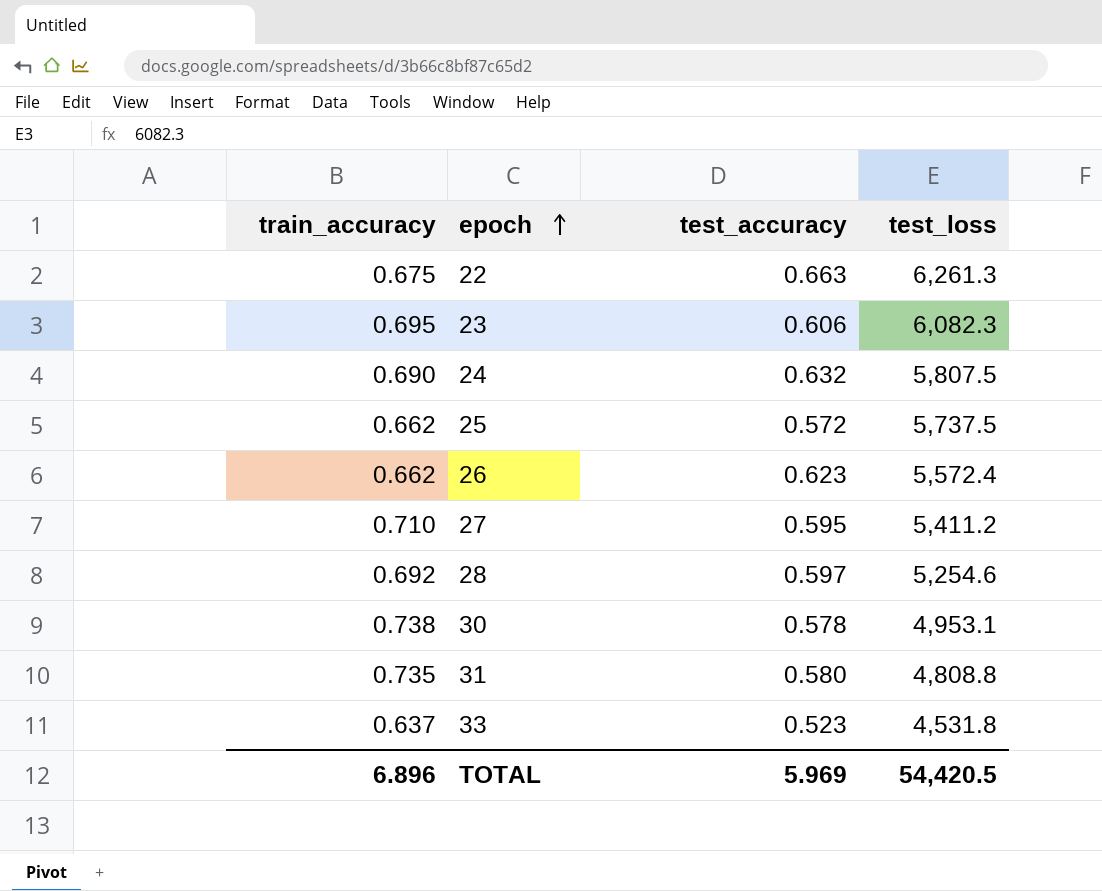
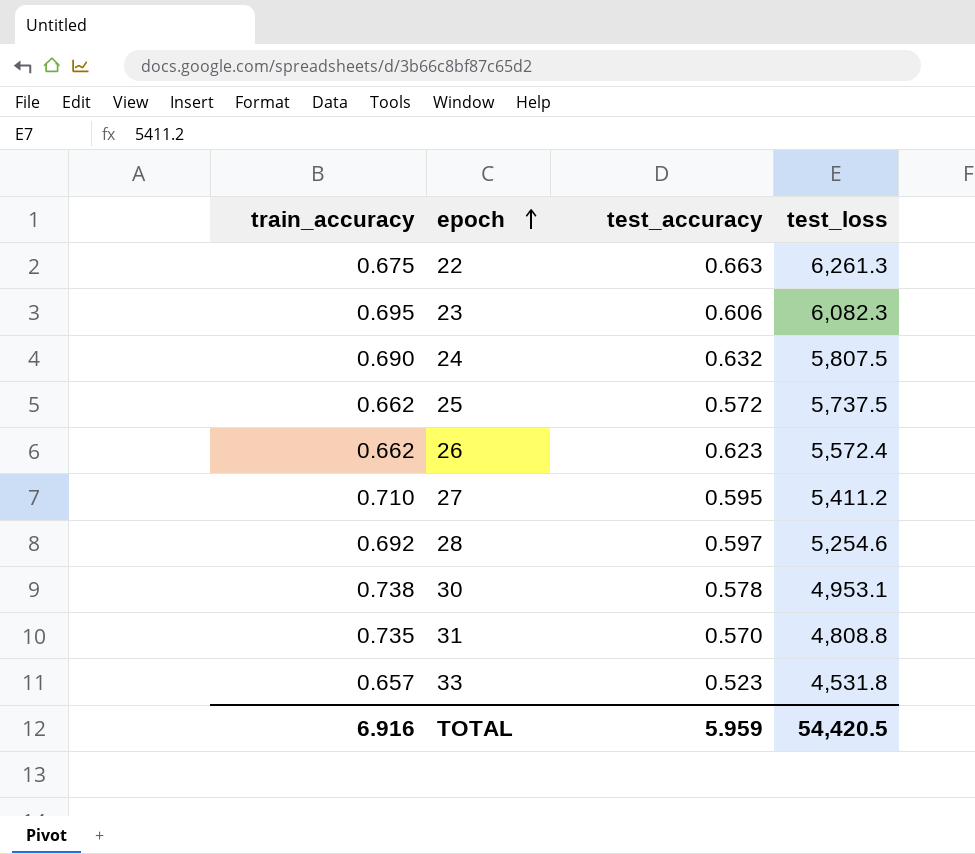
31 | test_accuracy: 0.580 -> 0.570
33 | train_accuracy: 0.637 -> 0.657
TOTAL | train_accuracy: 6.896 -> 6.916
TOTAL | test_accuracy: 5.969 -> 5.959

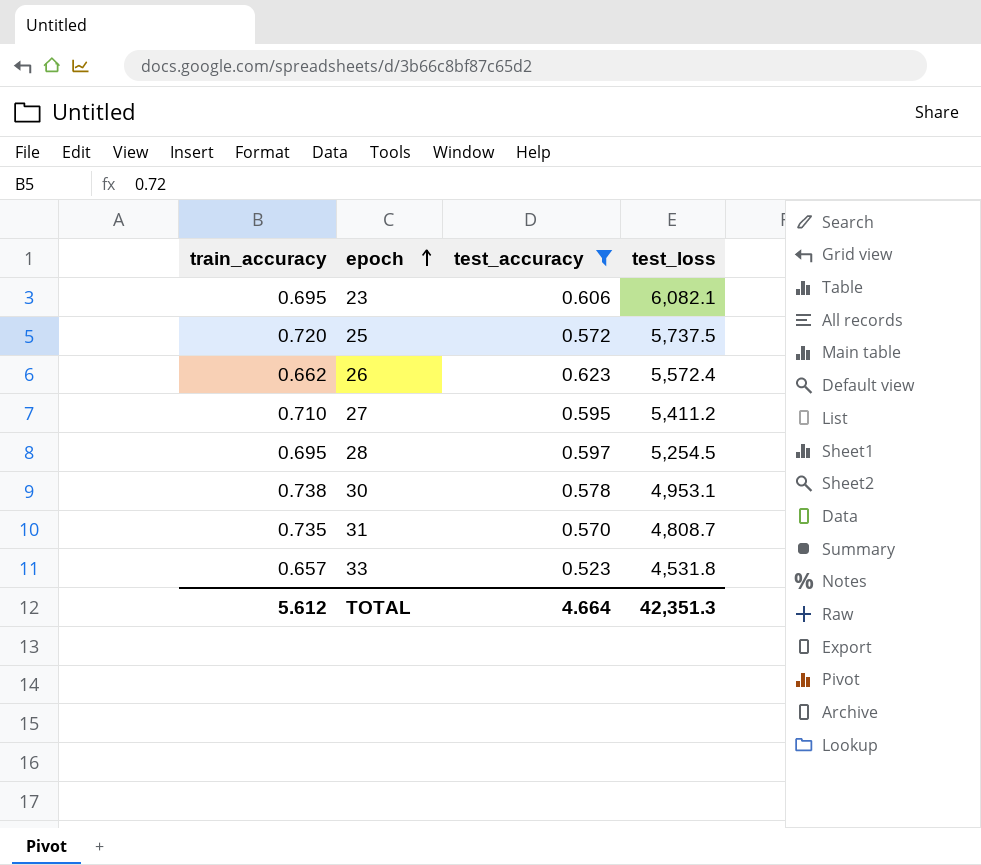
filter: none -> test_accuracy <= 0.623
23 | test_loss: 6,082.3 -> 6,082.1
25 | train_accuracy: 0.662 -> 0.720
28 | train_accuracy: 0.692 -> 0.695
28 | test_loss: 5,254.6 -> 5,254.5
31 | test_loss: 4,808.8 -> 4,808.7
TOTAL | train_accuracy: 6.916 -> 5.612
TOTAL | test_accuracy: 5.959 -> 4.664
TOTAL | test_loss: 54,420.5 -> 42,351.3

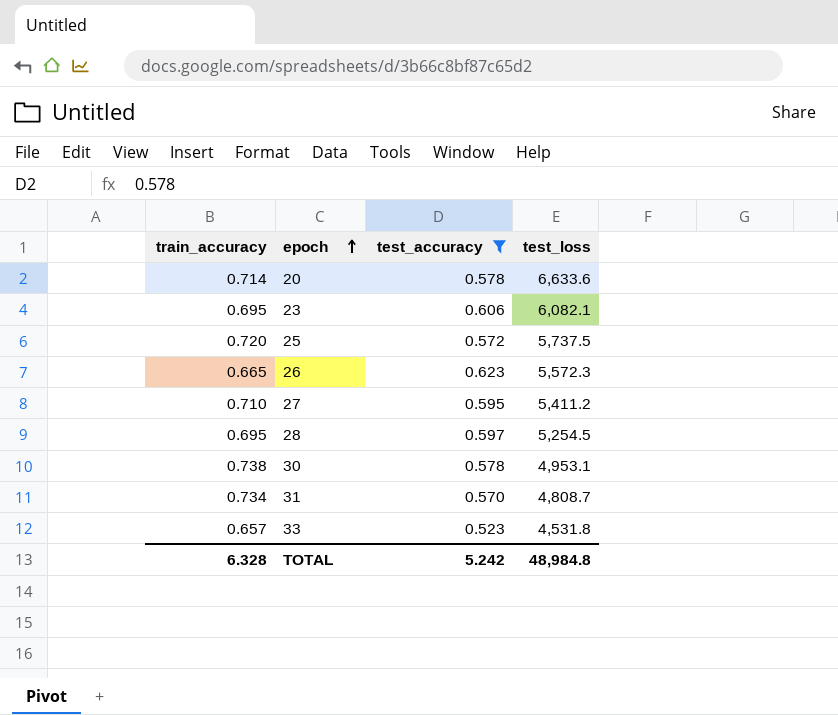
row 20: none -> 0.714 | 0.578 | 6,633.6
26 | train_accuracy: 0.662 -> 0.665
26 | test_loss: 5,572.4 -> 5,572.3
31 | train_accuracy: 0.735 -> 0.734
TOTAL | train_accuracy: 5.612 -> 6.328
TOTAL | test_accuracy: 4.664 -> 5.242
TOTAL | test_loss: 42,351.3 -> 48,984.8

